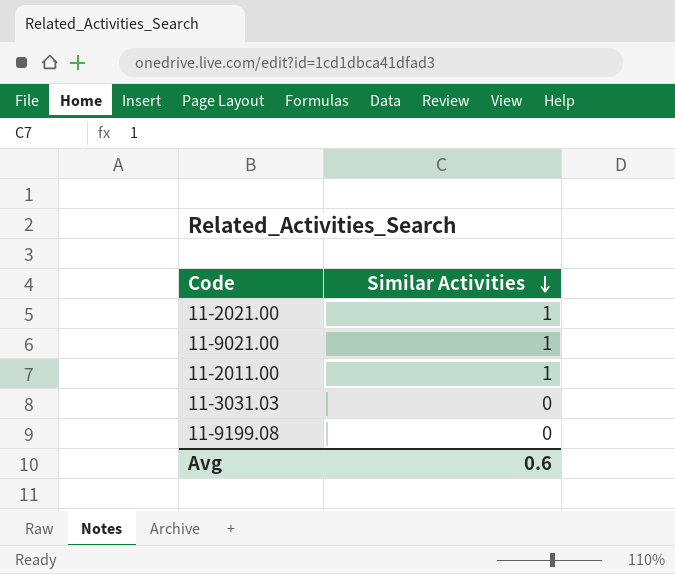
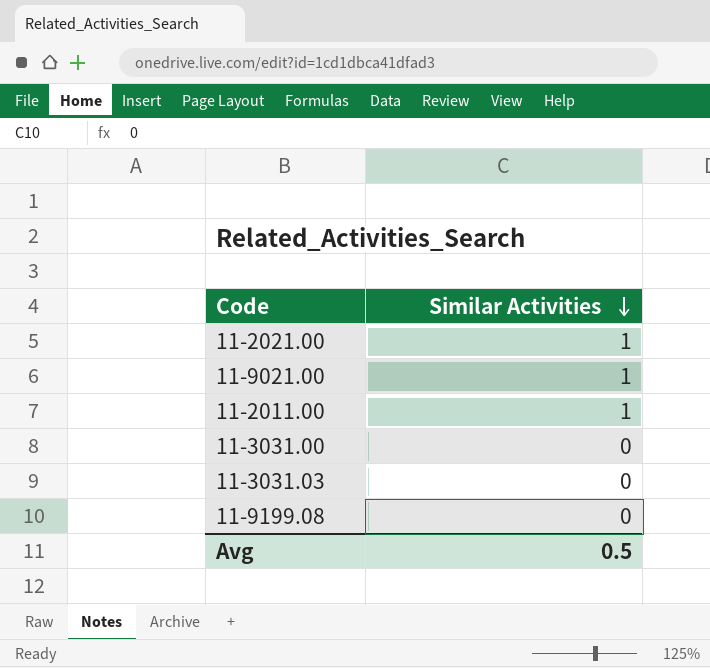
row 11-3031.00: none -> 0
Avg | Similar Activities: 0.6 -> 0.5

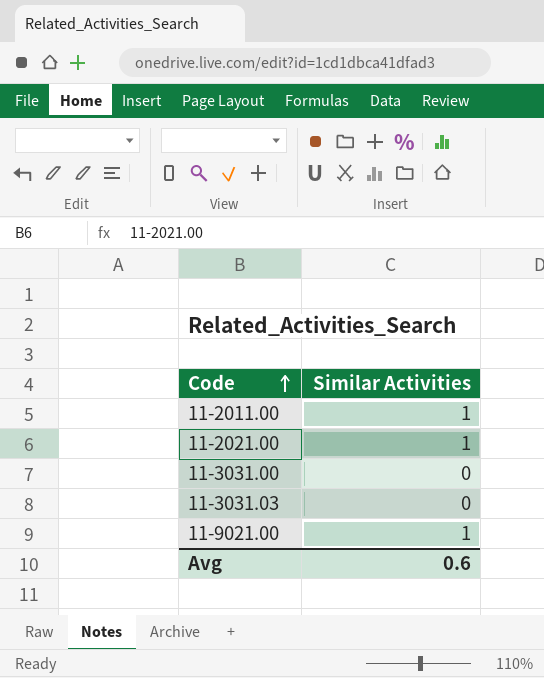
row order: Similar Activities descending -> Code ascending
row 11-9199.08: 0 -> none
Avg | Similar Activities: 0.5 -> 0.6

